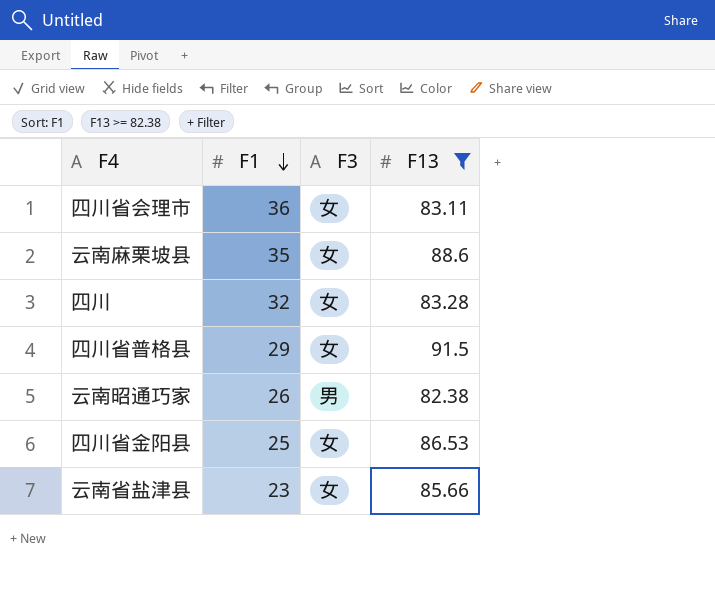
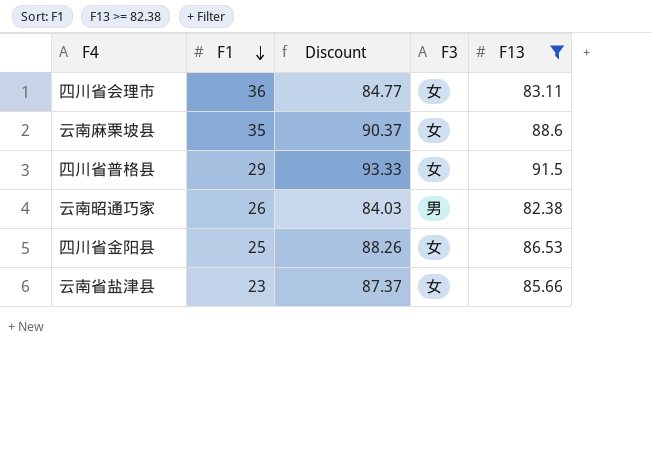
column Discount | formula: none -> [F13] * 1.02
row 四川: 32 | 女 | 83.28 -> none

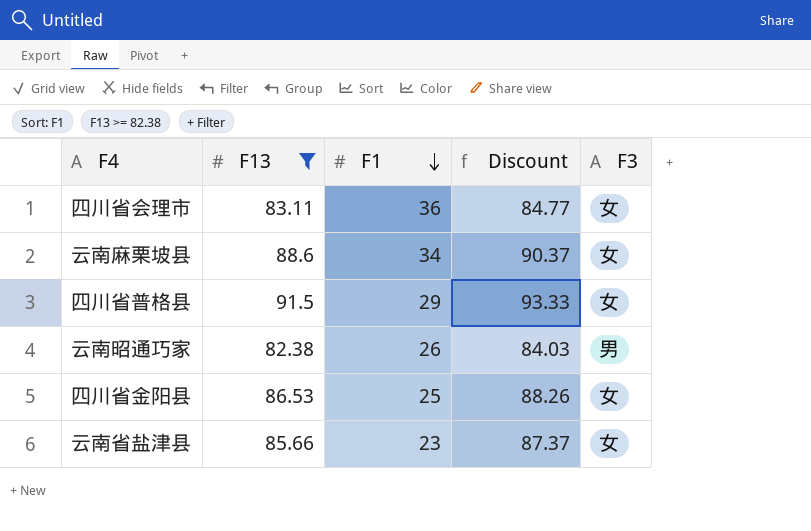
column F13 | position: 5 -> 2
云南麻栗坡县 | F1: 35 -> 34

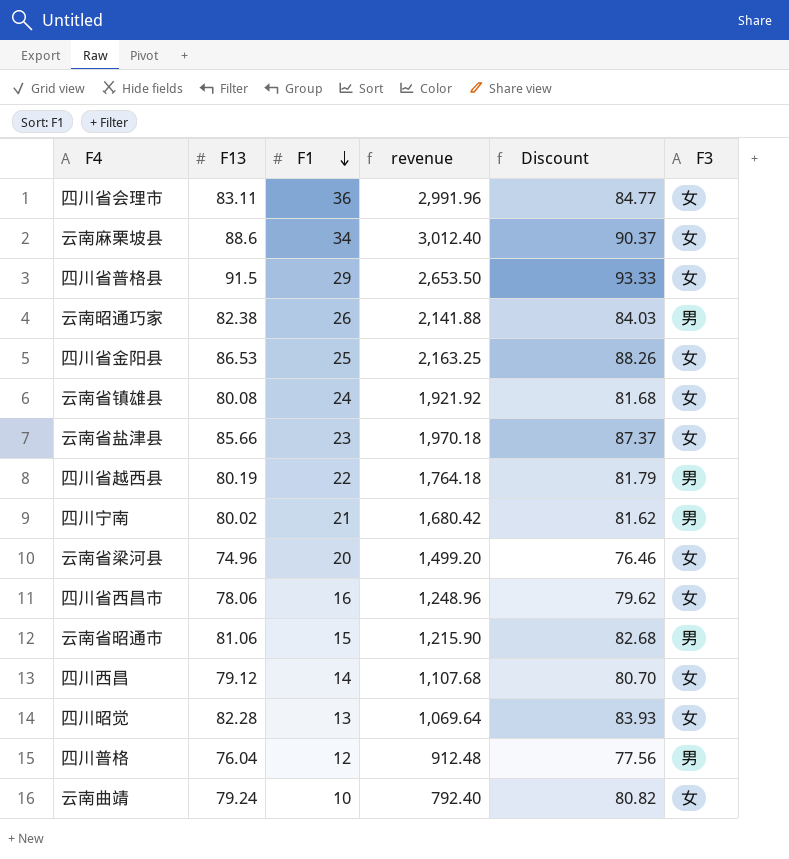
filter: F13 >= 82.38 -> none
column revenue | formula: none -> [F13] * [F1]

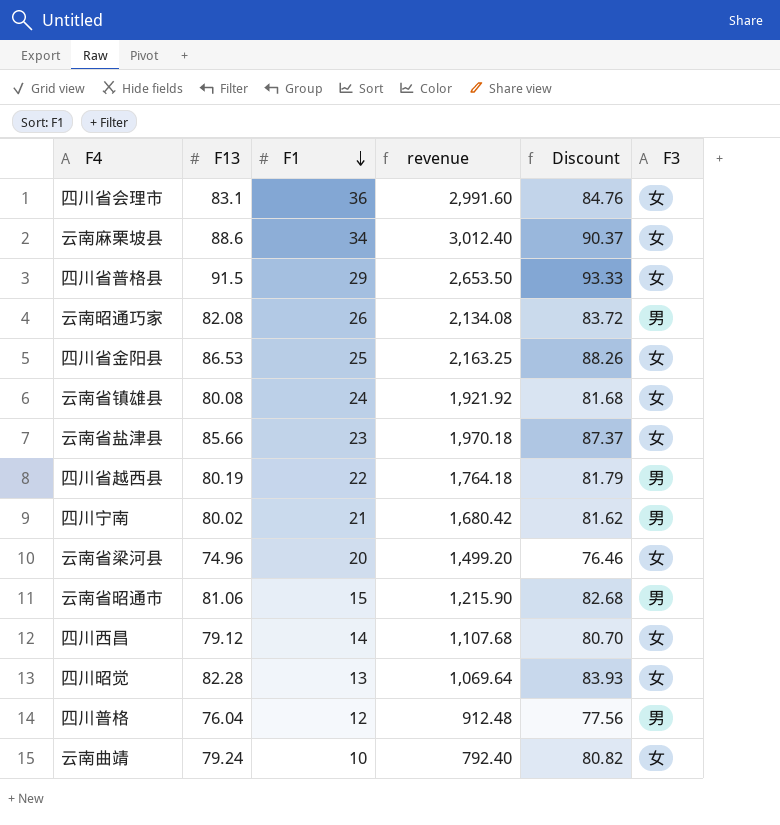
row 四川省西昌市: 78.06 | 16 | 1,248.96 | 79.62 | 女 -> none
四川省会理市 | F13: 83.11 -> 83.1
四川省会理市 | revenue: 2,991.96 -> 2,991.60
四川省会理市 | Discount: 84.77 -> 84.76
云南昭通巧家 | F13: 82.38 -> 82.08
云南昭通巧家 | revenue: 2,141.88 -> 2,134.08
云南昭通巧家 | Discount: 84.03 -> 83.72

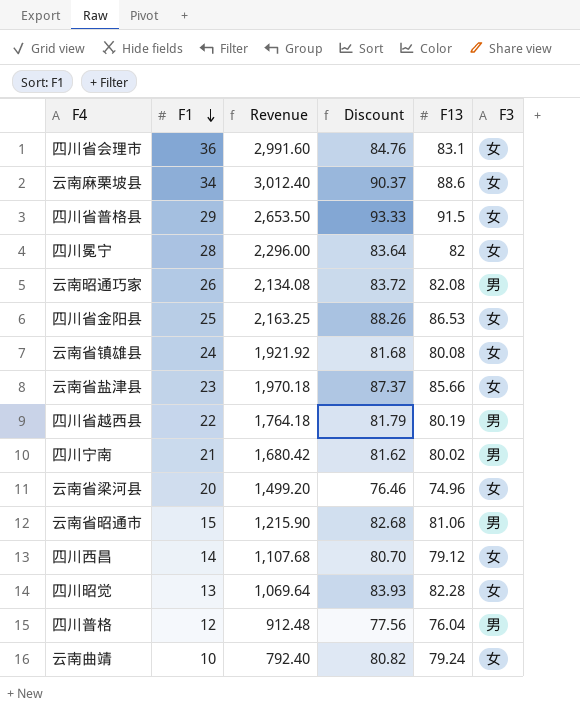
column name: revenue -> Revenue
column F13 | position: 2 -> 5
row 四川冕宁: none -> 28 | 2,296.00 | 83.64 | 82 | 女

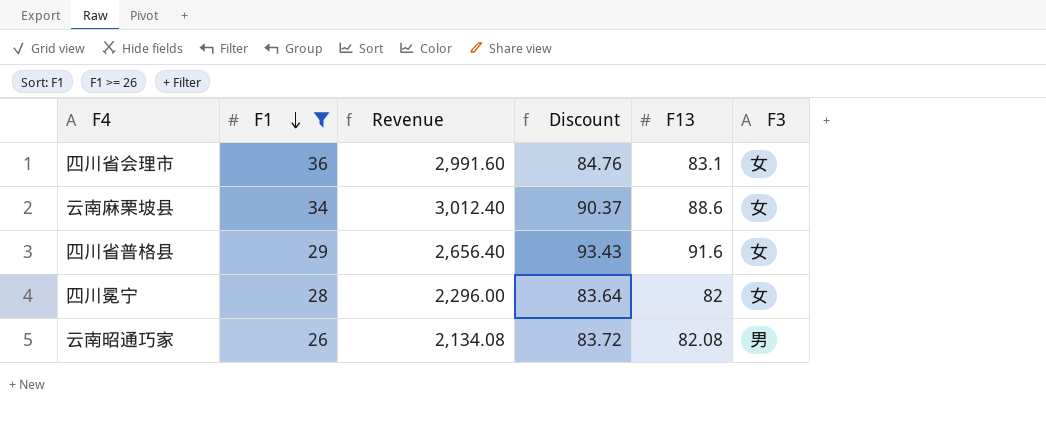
filter: none -> F1 >= 26
四川省普格县 | Revenue: 2,653.50 -> 2,656.40
四川省普格县 | Discount: 93.33 -> 93.43
四川省普格县 | F13: 91.5 -> 91.6

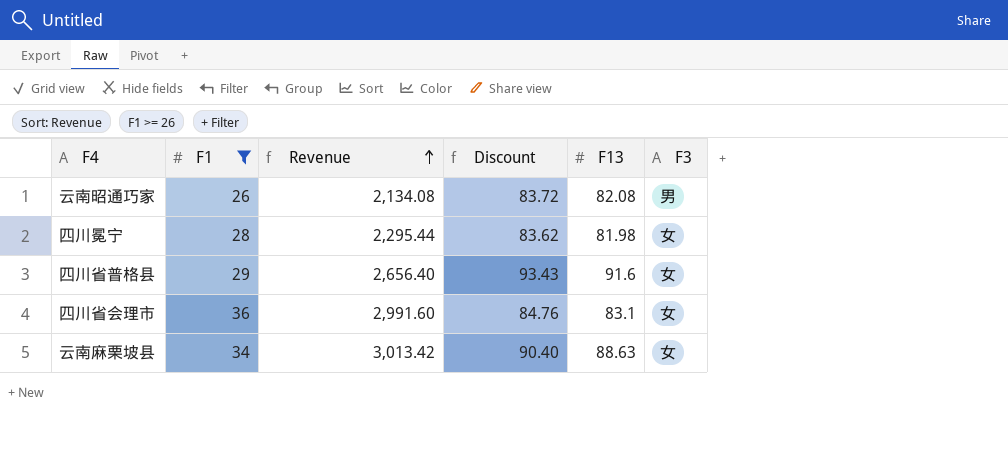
row order: F1 descending -> Revenue ascending
四川冕宁 | Revenue: 2,296.00 -> 2,295.44
四川冕宁 | Discount: 83.64 -> 83.62
四川冕宁 | F13: 82 -> 81.98
云南麻栗坡县 | Revenue: 3,012.40 -> 3,013.42
云南麻栗坡县 | Discount: 90.37 -> 90.40
云南麻栗坡县 | F13: 88.6 -> 88.63

